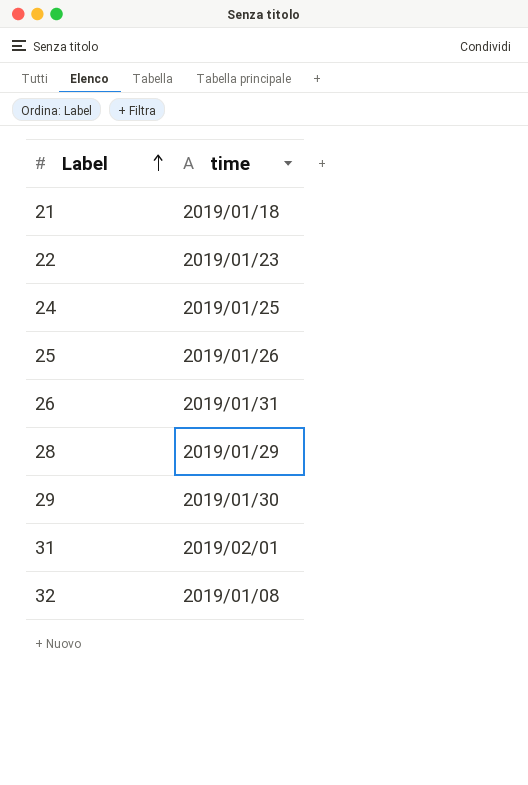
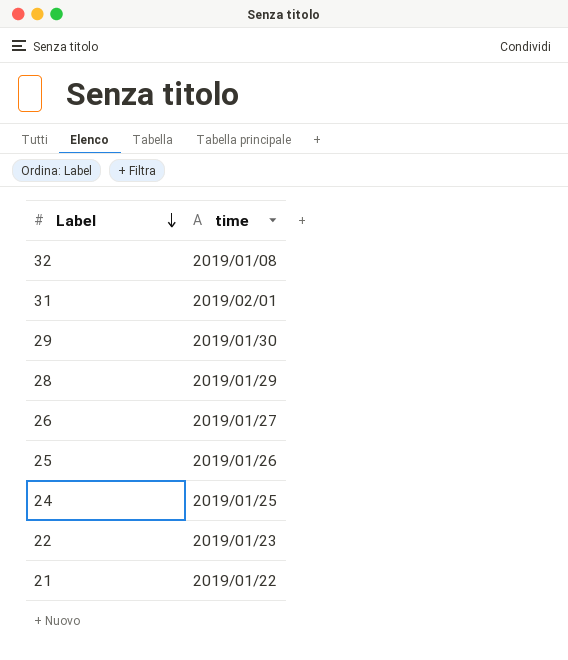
row order: Label ascending -> Label descending
26 | time: 2019/01/31 -> 2019/01/27
21 | time: 2019/01/18 -> 2019/01/22

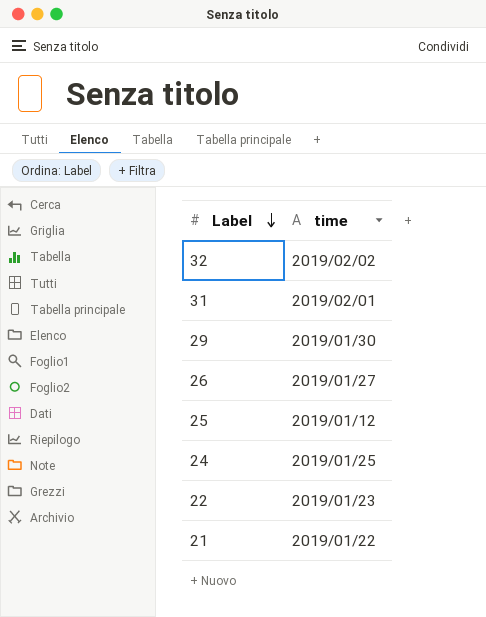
row 28: 2019/01/29 -> none
32 | time: 2019/01/08 -> 2019/02/02
25 | time: 2019/01/26 -> 2019/01/12

